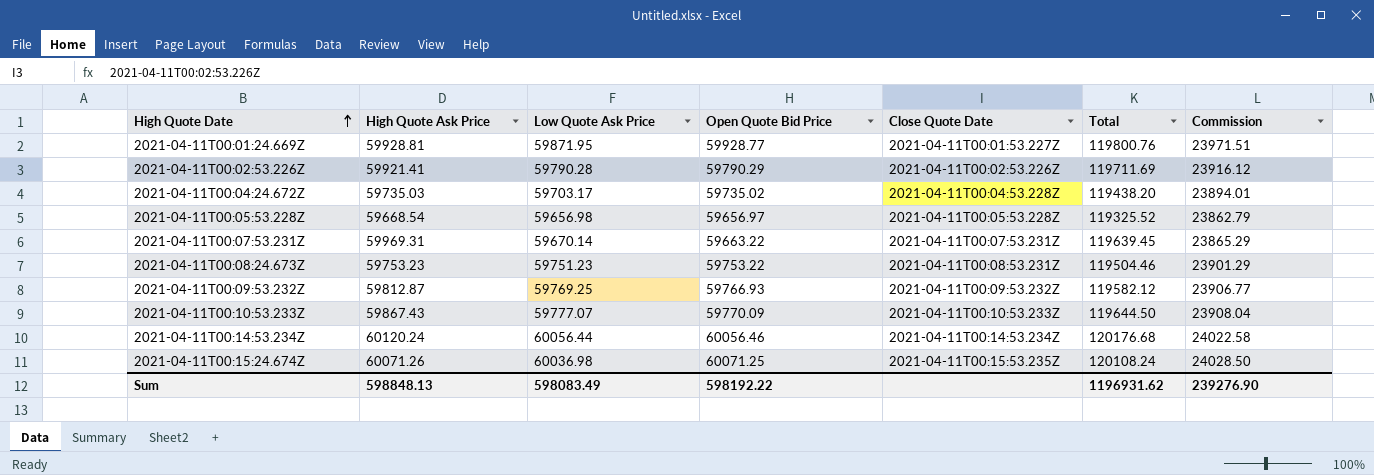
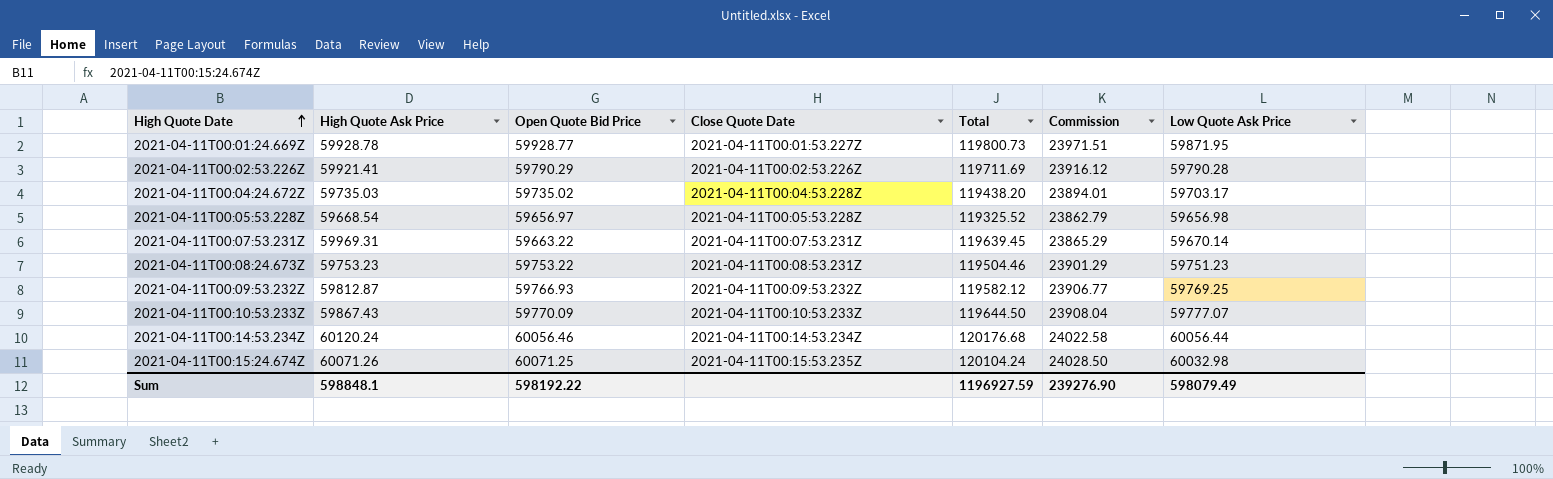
column Low Quote Ask Price | position: 3 -> 7
2021-04-11T00:01:24.669Z | High Quote Ask Price: 59928.81 -> 59928.78
2021-04-11T00:01:24.669Z | Total: 119800.76 -> 119800.73
2021-04-11T00:15:24.674Z | Total: 120108.24 -> 120104.24
2021-04-11T00:15:24.674Z | Low Quote Ask Price: 60036.98 -> 60032.98
Sum | High Quote Ask Price: 598848.13 -> 598848.1
Sum | Total: 1196931.62 -> 1196927.59
Sum | Low Quote Ask Price: 598083.49 -> 598079.49

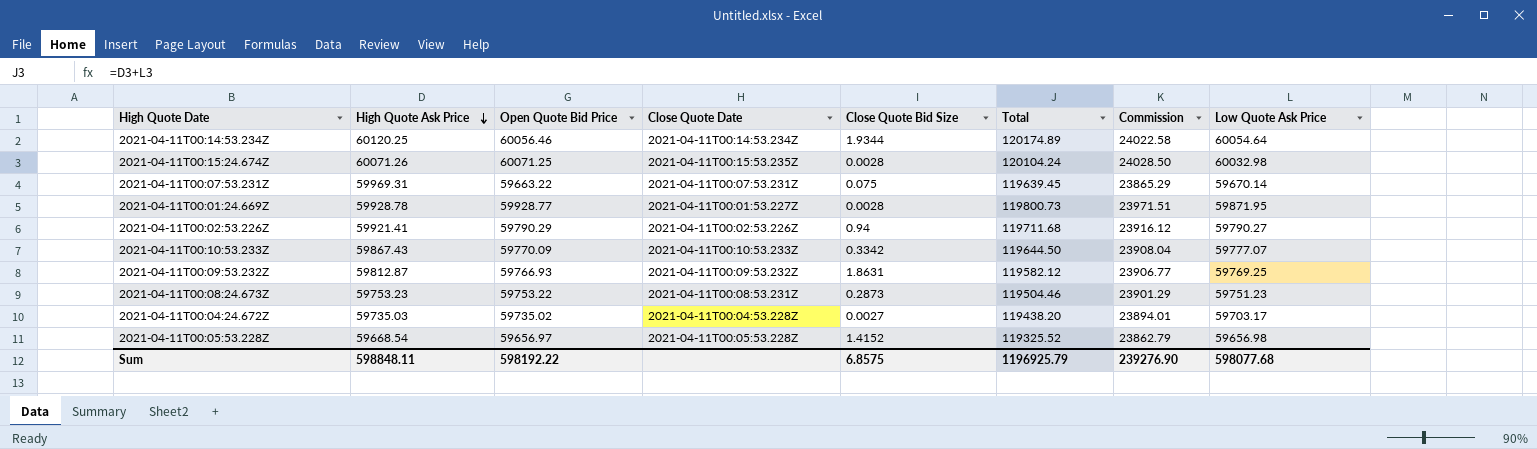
row order: High Quote Date ascending -> High Quote Ask Price descending
column Close Quote Bid Size | position: none -> 5
2021-04-11T00:14:53.234Z | High Quote Ask Price: 60120.24 -> 60120.25
2021-04-11T00:14:53.234Z | Total: 120176.68 -> 120174.89
2021-04-11T00:14:53.234Z | Low Quote Ask Price: 60056.44 -> 60054.64
2021-04-11T00:02:53.226Z | Total: 119711.69 -> 119711.68
2021-04-11T00:02:53.226Z | Low Quote Ask Price: 59790.28 -> 59790.27
Sum | High Quote Ask Price: 598848.1 -> 598848.11
Sum | Total: 1196927.59 -> 1196925.79
Sum | Low Quote Ask Price: 598079.49 -> 598077.68

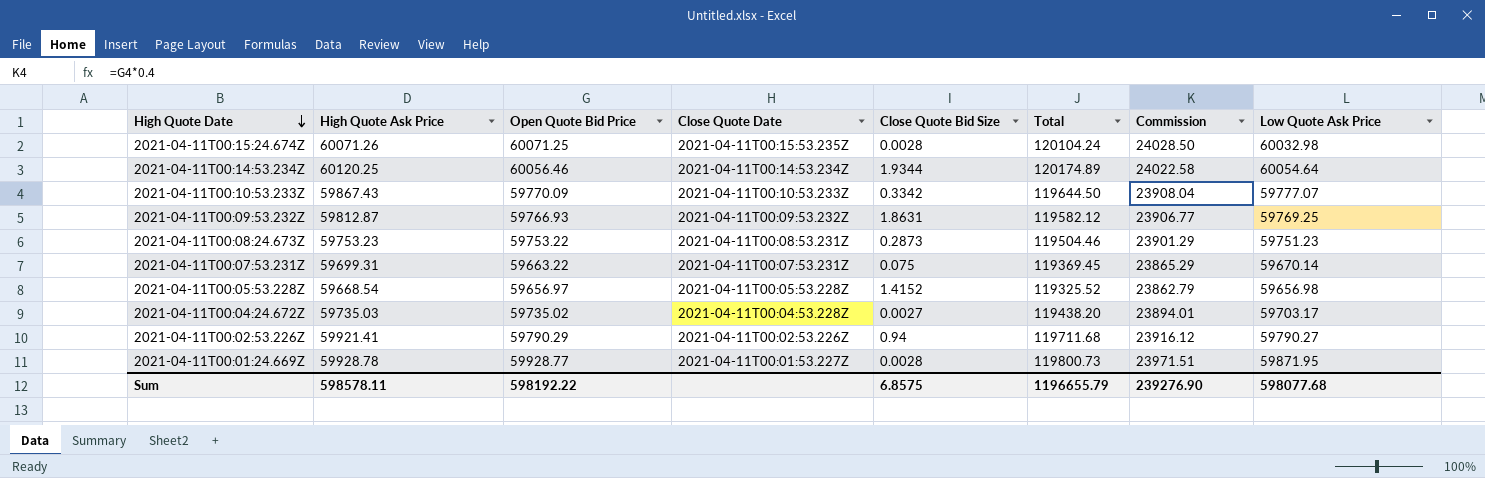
row order: High Quote Ask Price descending -> High Quote Date descending
2021-04-11T00:07:53.231Z | High Quote Ask Price: 59969.31 -> 59699.31
2021-04-11T00:07:53.231Z | Total: 119639.45 -> 119369.45
Sum | High Quote Ask Price: 598848.11 -> 598578.11
Sum | Total: 1196925.79 -> 1196655.79

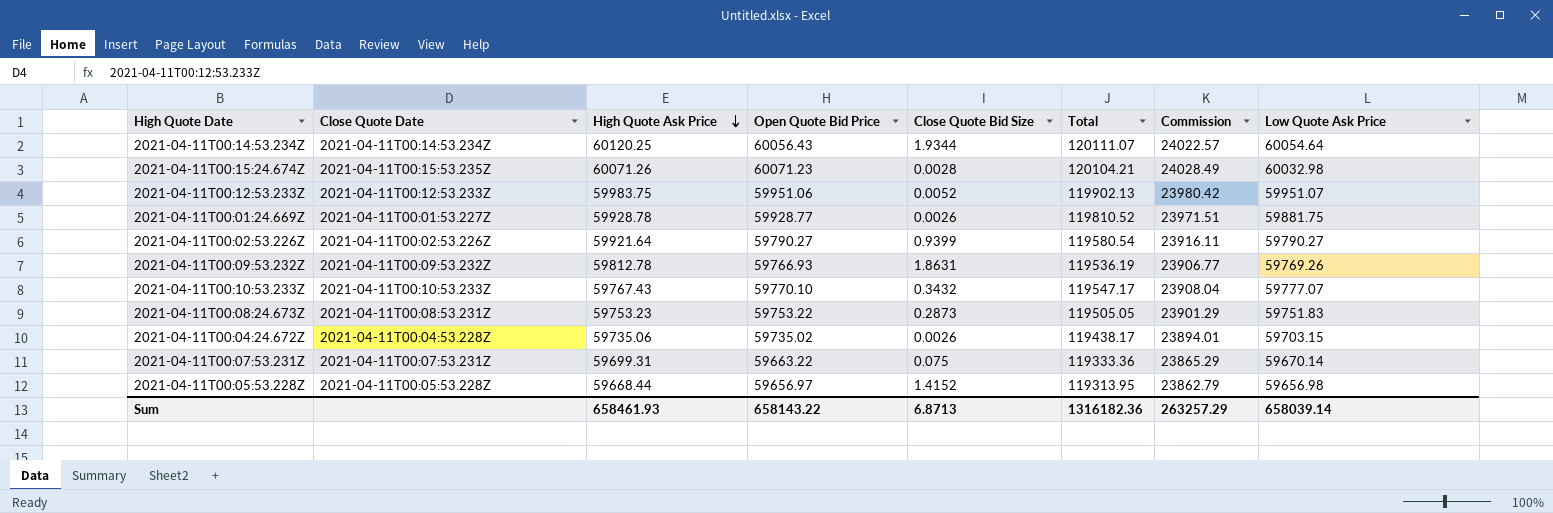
row order: High Quote Date descending -> High Quote Ask Price descending
column Close Quote Date | position: 4 -> 2
column Total | formula: [High Quote Ask Price] + [Low Quote Ask Price] -> [Open Quote Bid Price] + [Low Quote Ask Price]
2021-04-11T00:14:53.234Z | Open Quote Bid Price: 60056.46 -> 60056.43
2021-04-11T00:14:53.234Z | Commission: 24022.58 -> 24022.57
2021-04-11T00:15:24.674Z | Open Quote Bid Price: 60071.25 -> 60071.23
2021-04-11T00:15:24.674Z | Commission: 24028.50 -> 24028.49
row 2021-04-11T00:12:53.233Z: none -> 2021-04-11T00:12:53.233Z | 59983.75 | 59951.06 | 0.0052 | 119902.13 | 23980.42 | 59951.07
2021-04-11T00:01:24.669Z | Close Quote Bid Size: 0.0028 -> 0.0026
2021-04-11T00:01:24.669Z | Low Quote Ask Price: 59871.95 -> 59881.75
2021-04-11T00:02:53.226Z | High Quote Ask Price: 59921.41 -> 59921.64
2021-04-11T00:02:53.226Z | Open Quote Bid Price: 59790.29 -> 59790.27
2021-04-11T00:02:53.226Z | Close Quote Bid Size: 0.94 -> 0.9399
2021-04-11T00:02:53.226Z | Commission: 23916.12 -> 23916.11
2021-04-11T00:09:53.232Z | High Quote Ask Price: 59812.87 -> 59812.78
2021-04-11T00:09:53.232Z | Low Quote Ask Price: 59769.25 -> 59769.26
2021-04-11T00:10:53.233Z | High Quote Ask Price: 59867.43 -> 59767.43
2021-04-11T00:10:53.233Z | Open Quote Bid Price: 59770.09 -> 59770.10
2021-04-11T00:10:53.233Z | Close Quote Bid Size: 0.3342 -> 0.3432
2021-04-11T00:08:24.673Z | Low Quote Ask Price: 59751.23 -> 59751.83
2021-04-11T00:04:24.672Z | High Quote Ask Price: 59735.03 -> 59735.06
2021-04-11T00:04:24.672Z | Close Quote Bid Size: 0.0027 -> 0.0026
2021-04-11T00:04:24.672Z | Low Quote Ask Price: 59703.17 -> 59703.15
2021-04-11T00:05:53.228Z | High Quote Ask Price: 59668.54 -> 59668.44
Sum | High Quote Ask Price: 598578.11 -> 658461.93
Sum | Open Quote Bid Price: 598192.22 -> 658143.22
Sum | Close Quote Bid Size: 6.8575 -> 6.8713
Sum | Total: 1196655.79 -> 1316182.36
Sum | Commission: 239276.90 -> 263257.29
Sum | Low Quote Ask Price: 598077.68 -> 658039.14

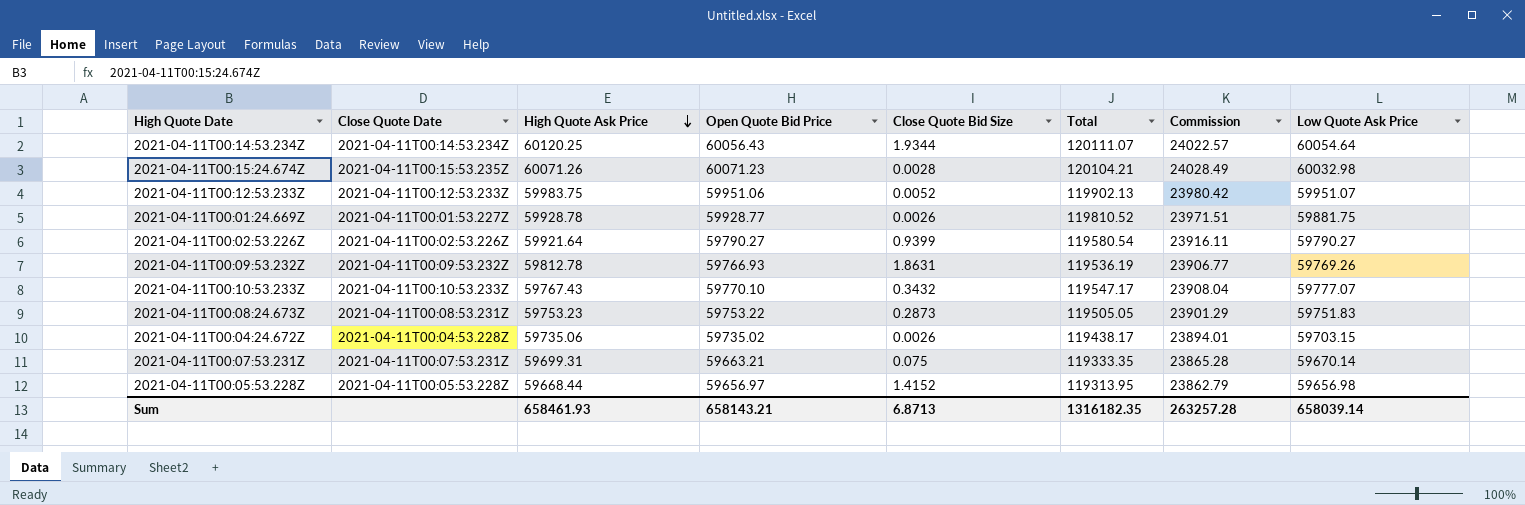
2021-04-11T00:07:53.231Z | Open Quote Bid Price: 59663.22 -> 59663.21
2021-04-11T00:07:53.231Z | Total: 119333.36 -> 119333.35
2021-04-11T00:07:53.231Z | Commission: 23865.29 -> 23865.28
Sum | Open Quote Bid Price: 658143.22 -> 658143.21
Sum | Total: 1316182.36 -> 1316182.35
Sum | Commission: 263257.29 -> 263257.28

